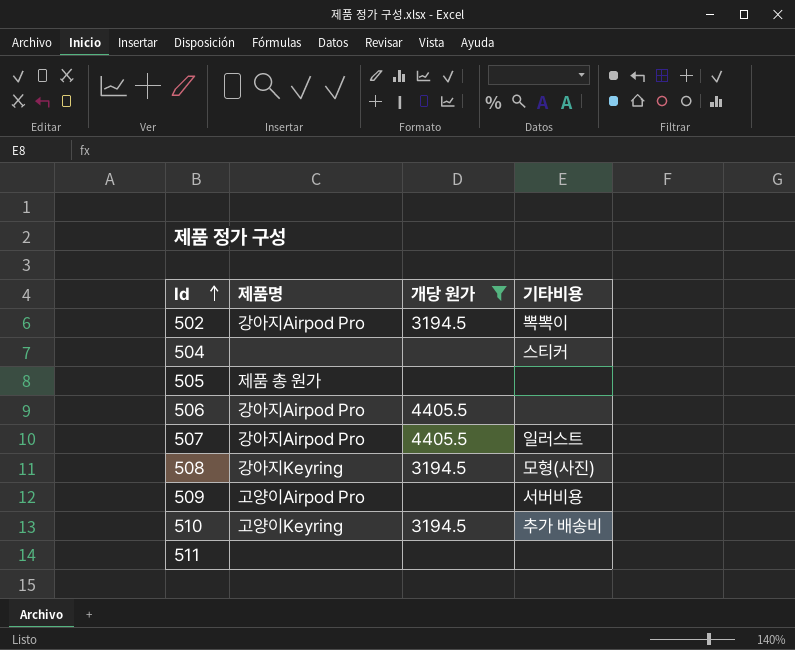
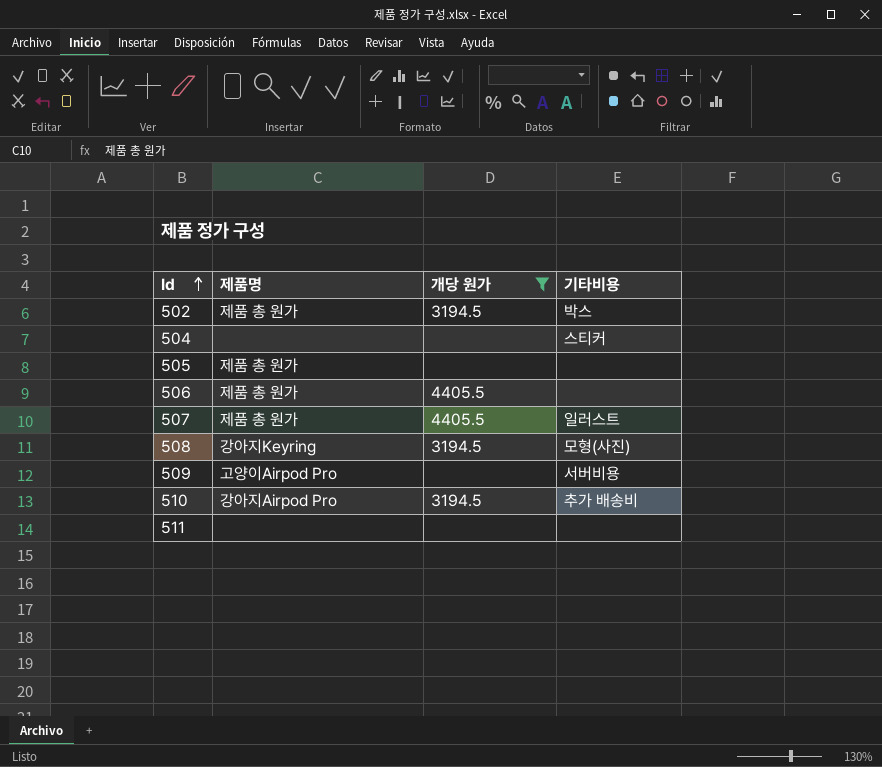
502 | 제품명: 강아지Airpod Pro -> 제품 총 원가
502 | 기타비용: 뽁뽁이 -> 박스
506 | 제품명: 강아지Airpod Pro -> 제품 총 원가
507 | 제품명: 강아지Airpod Pro -> 제품 총 원가
510 | 제품명: 고양이Keyring -> 강아지Airpod Pro

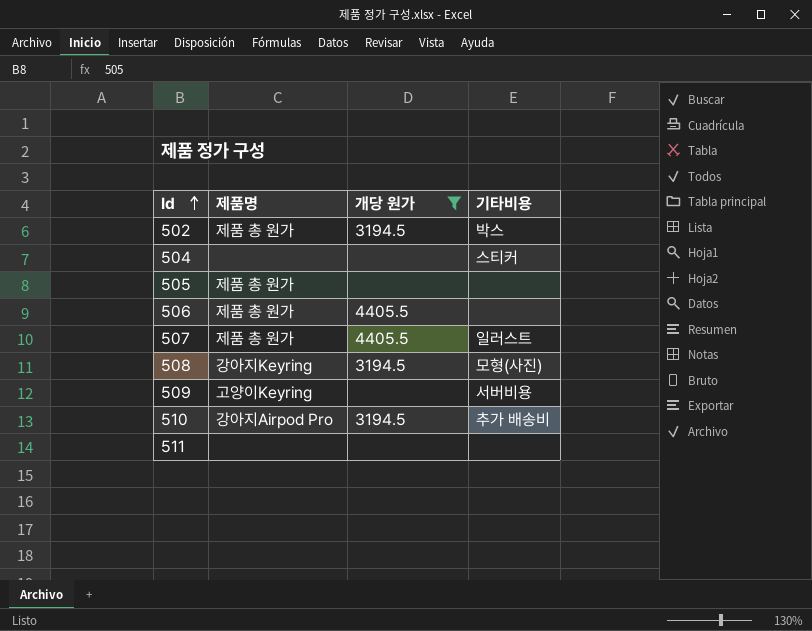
509 | 제품명: 고양이Airpod Pro -> 고양이Keyring

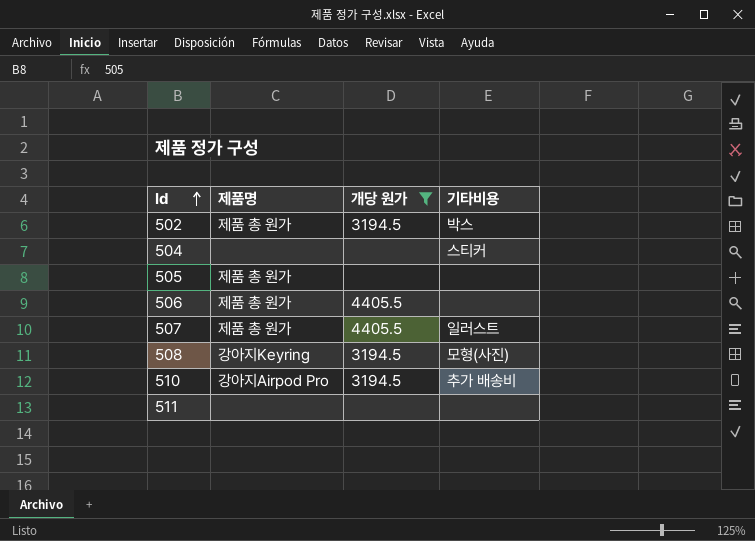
row 509: 고양이Keyring | none | 서버비용 -> none

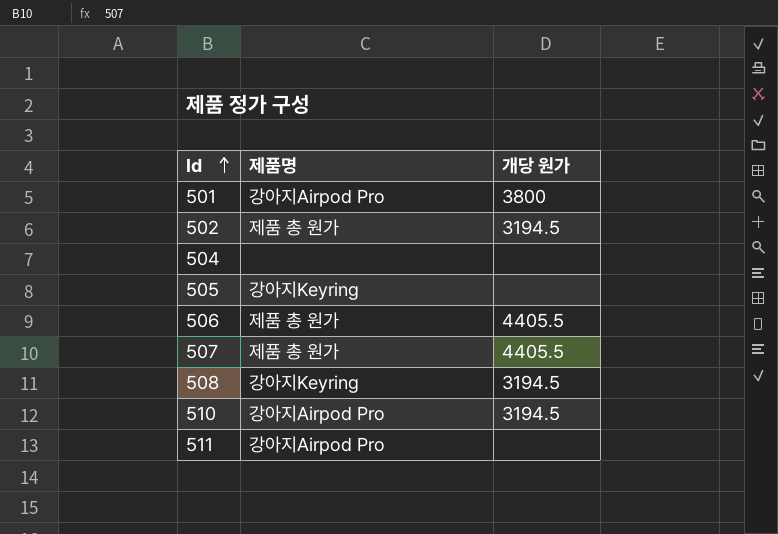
filter: 개당 원가 != 3800 -> none
column 기타비용 | position: 4 -> none
505 | 제품명: 제품 총 원가 -> 강아지Keyring
511 | 제품명: none -> 강아지Airpod Pro

